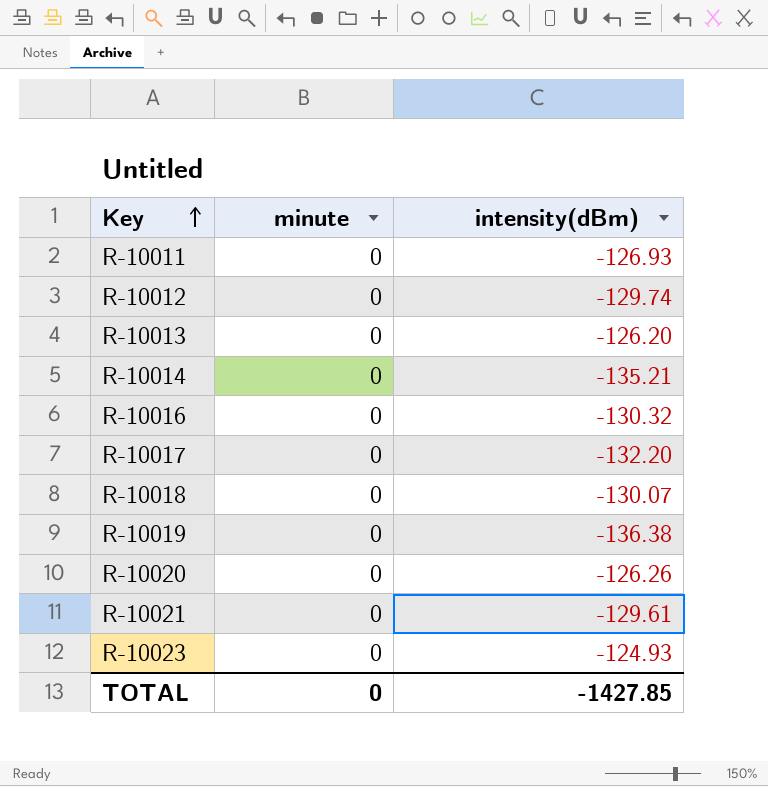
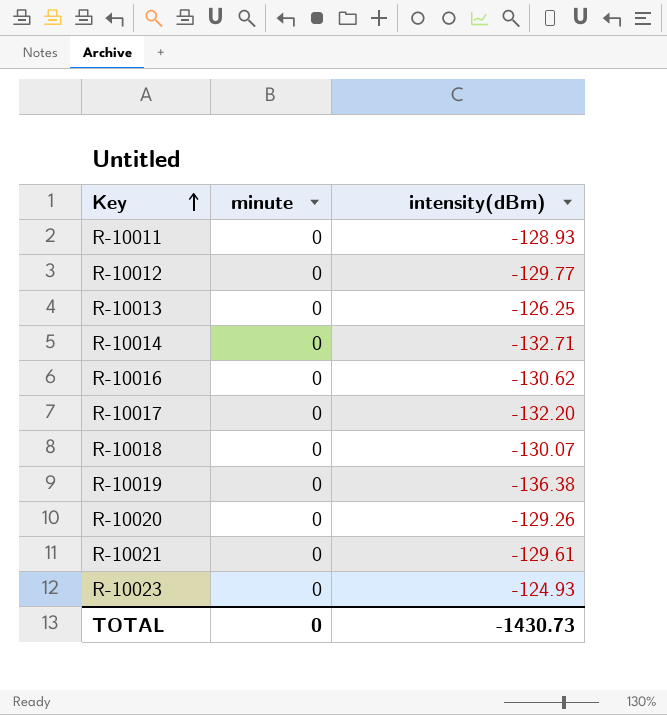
R-10011 | intensity(dBm): -126.93 -> -128.93
R-10012 | intensity(dBm): -129.74 -> -129.77
R-10013 | intensity(dBm): -126.20 -> -126.25
R-10014 | intensity(dBm): -135.21 -> -132.71
R-10016 | intensity(dBm): -130.32 -> -130.62
R-10020 | intensity(dBm): -126.26 -> -129.26
TOTAL | intensity(dBm): -1427.85 -> -1430.73

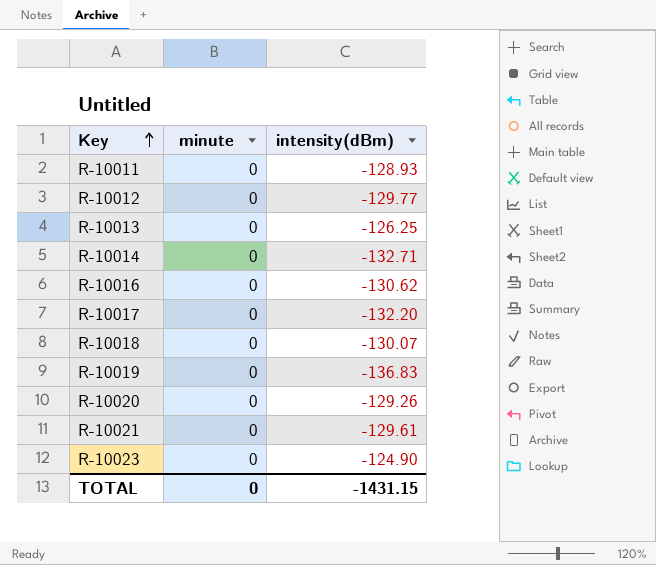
R-10019 | intensity(dBm): -136.38 -> -136.83
R-10023 | intensity(dBm): -124.93 -> -124.90
TOTAL | intensity(dBm): -1430.73 -> -1431.15

